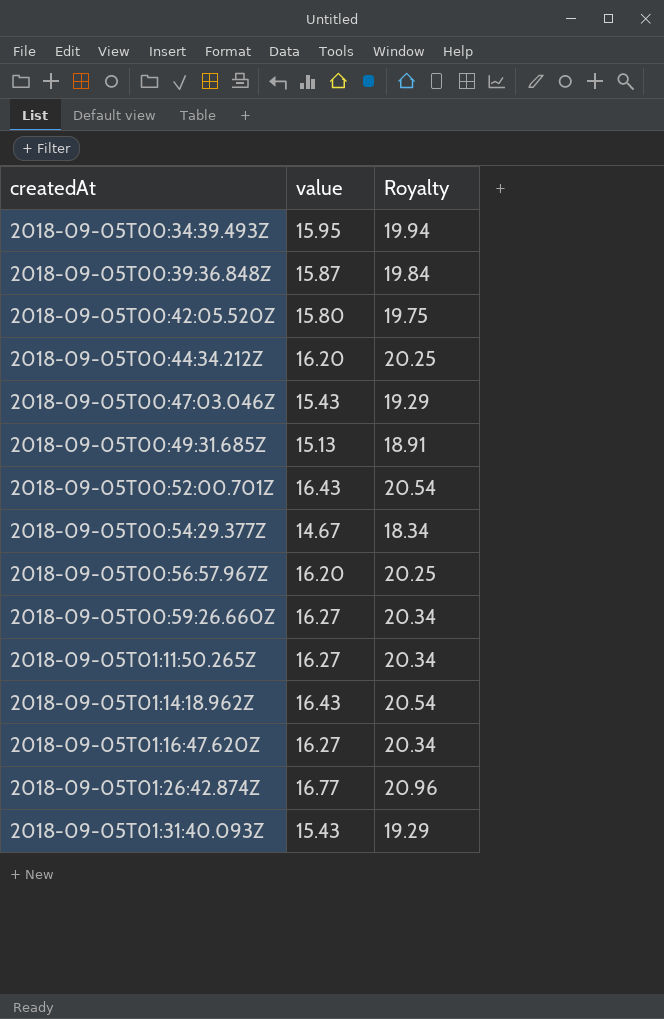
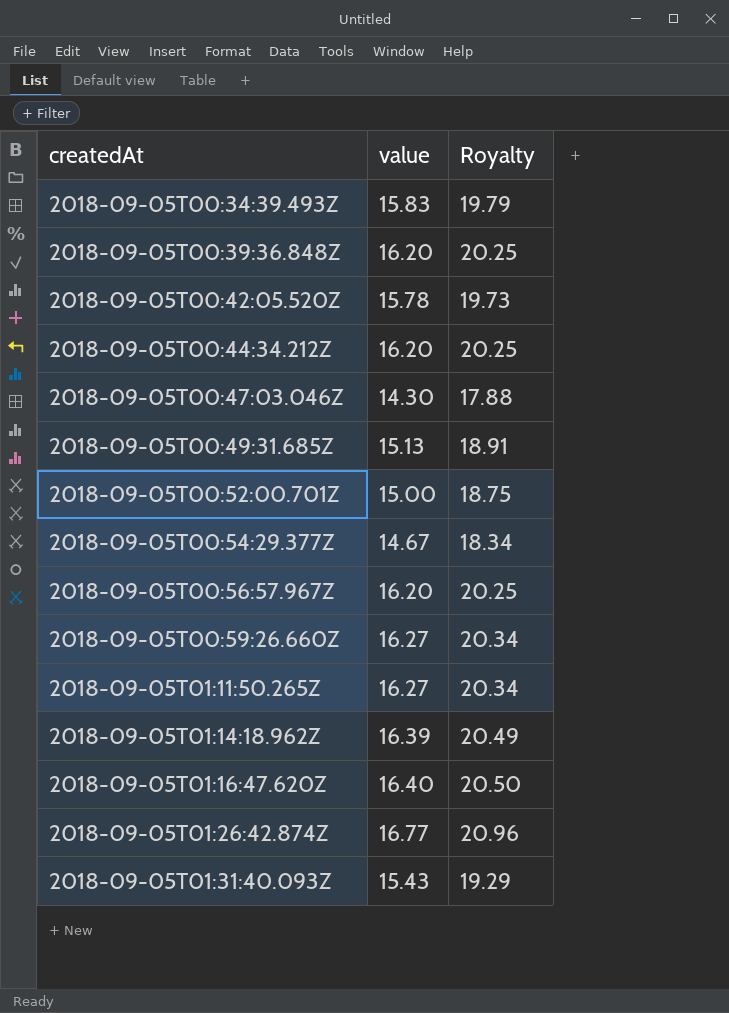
2018-09-05T00:34:39.493Z | value: 15.95 -> 15.83
2018-09-05T00:34:39.493Z | Royalty: 19.94 -> 19.79
2018-09-05T00:39:36.848Z | value: 15.87 -> 16.20
2018-09-05T00:39:36.848Z | Royalty: 19.84 -> 20.25
2018-09-05T00:42:05.520Z | value: 15.80 -> 15.78
2018-09-05T00:42:05.520Z | Royalty: 19.75 -> 19.73
2018-09-05T00:47:03.046Z | value: 15.43 -> 14.30
2018-09-05T00:47:03.046Z | Royalty: 19.29 -> 17.88
2018-09-05T00:52:00.701Z | value: 16.43 -> 15.00
2018-09-05T00:52:00.701Z | Royalty: 20.54 -> 18.75
2018-09-05T01:14:18.962Z | value: 16.43 -> 16.39
2018-09-05T01:14:18.962Z | Royalty: 20.54 -> 20.49
2018-09-05T01:16:47.620Z | value: 16.27 -> 16.40
2018-09-05T01:16:47.620Z | Royalty: 20.34 -> 20.50

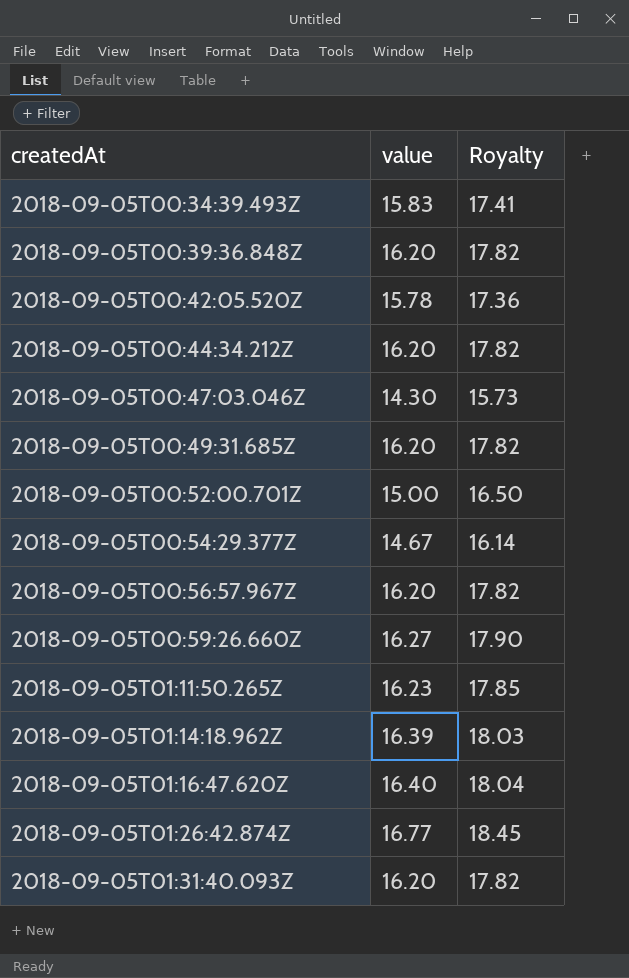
column Royalty | formula: [value] * 1.25 -> [value] * 1.1
2018-09-05T00:49:31.685Z | value: 15.13 -> 16.20
2018-09-05T01:11:50.265Z | value: 16.27 -> 16.23
2018-09-05T01:31:40.093Z | value: 15.43 -> 16.20

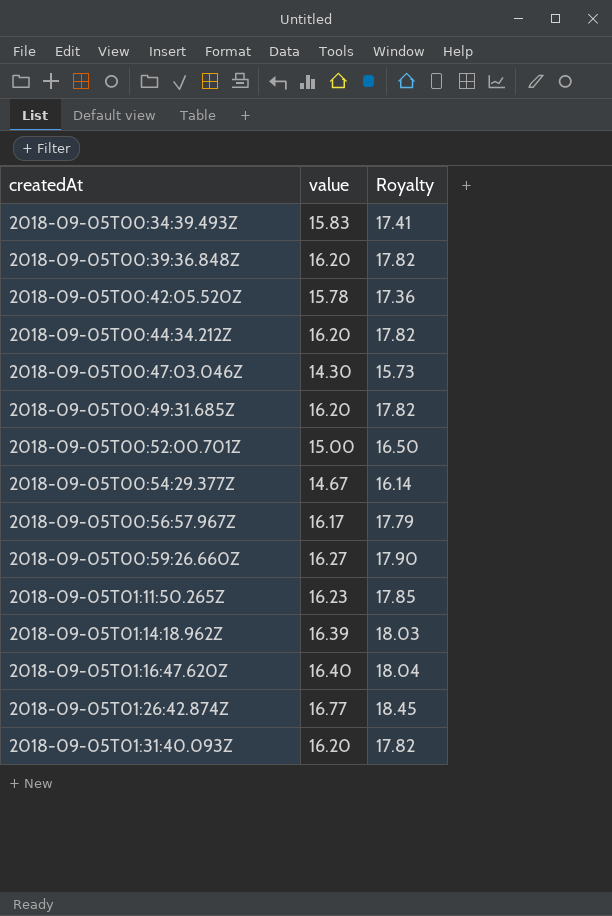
2018-09-05T00:56:57.967Z | value: 16.20 -> 16.17
2018-09-05T00:56:57.967Z | Royalty: 17.82 -> 17.79

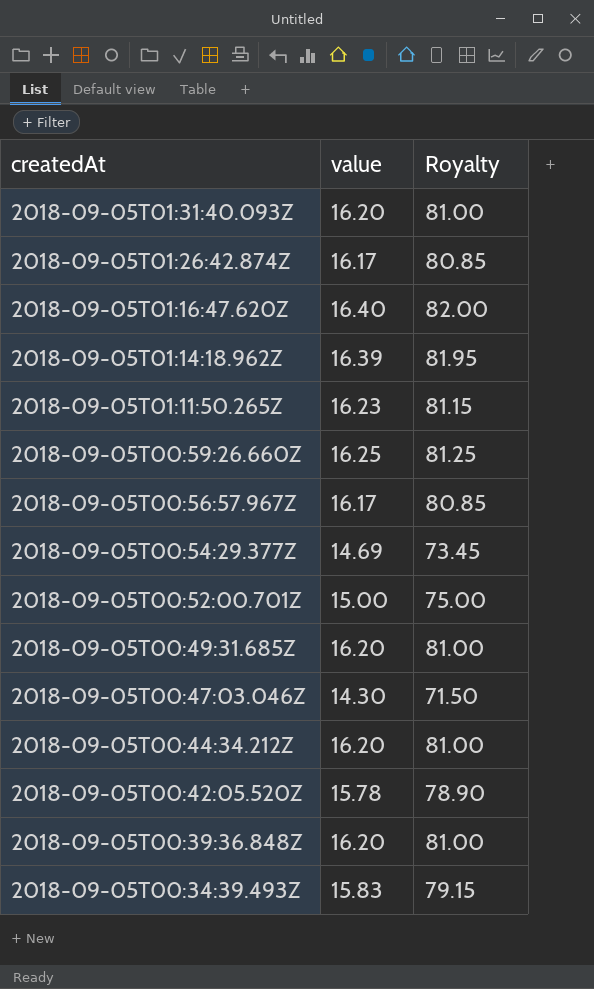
row order: createdAt ascending -> createdAt descending
column Royalty | formula: [value] * 1.1 -> [value] * 5
2018-09-05T01:26:42.874Z | value: 16.77 -> 16.17
2018-09-05T00:59:26.660Z | value: 16.27 -> 16.25
2018-09-05T00:54:29.377Z | value: 14.67 -> 14.69

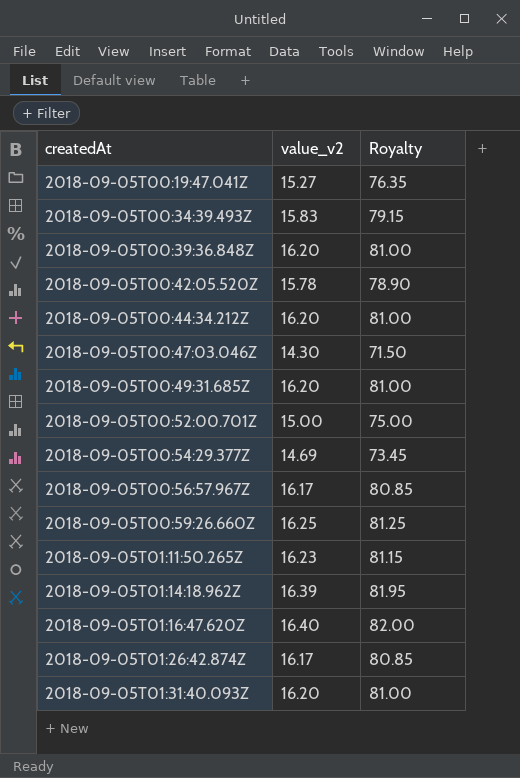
row order: createdAt descending -> createdAt ascending
column name: value -> value_v2
row 2018-09-05T00:19:47.041Z: none -> 15.27 | 76.35

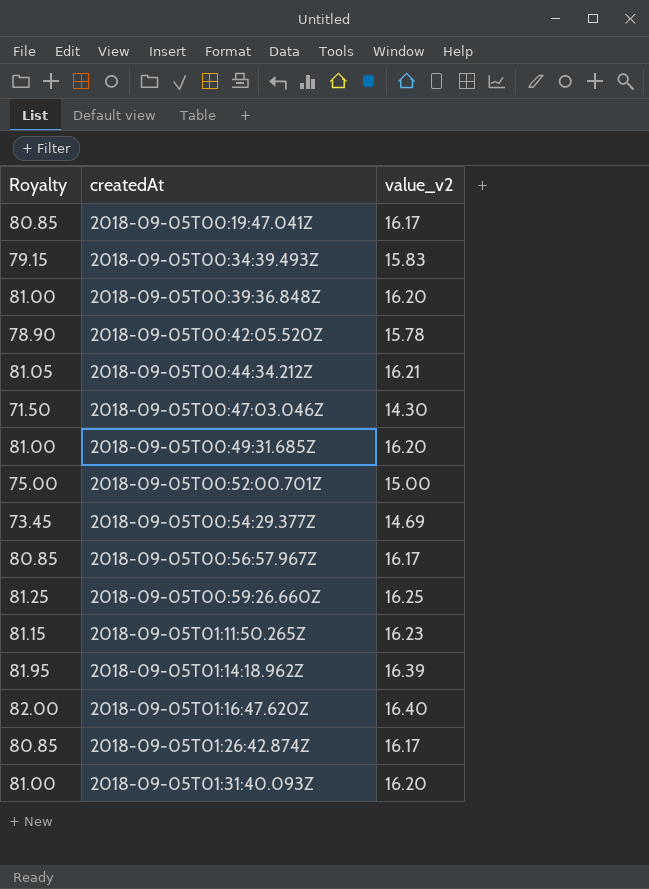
column Royalty | position: 3 -> 1
2018-09-05T00:19:47.041Z | Royalty: 76.35 -> 80.85
2018-09-05T00:19:47.041Z | value_v2: 15.27 -> 16.17
2018-09-05T00:44:34.212Z | Royalty: 81.00 -> 81.05
2018-09-05T00:44:34.212Z | value_v2: 16.20 -> 16.21

